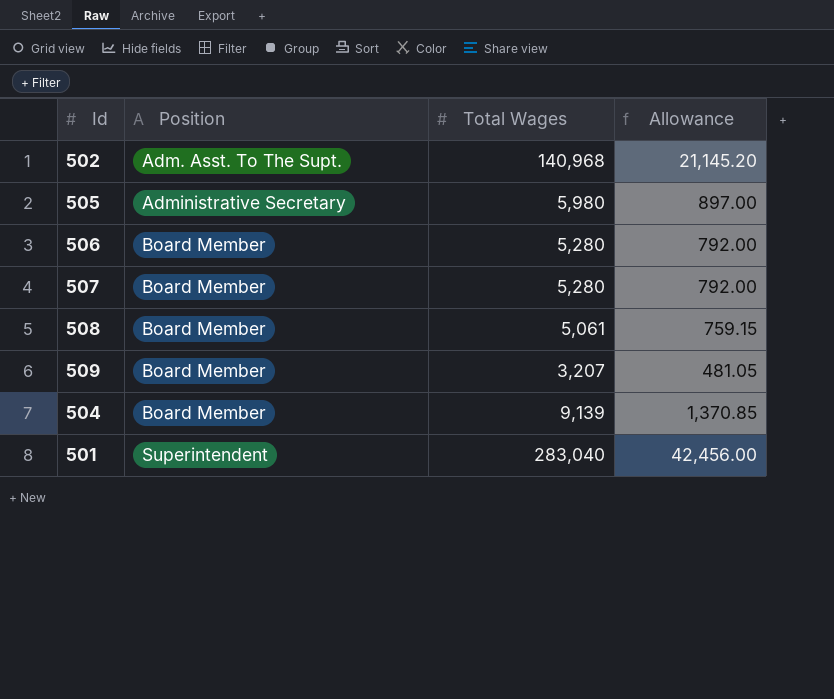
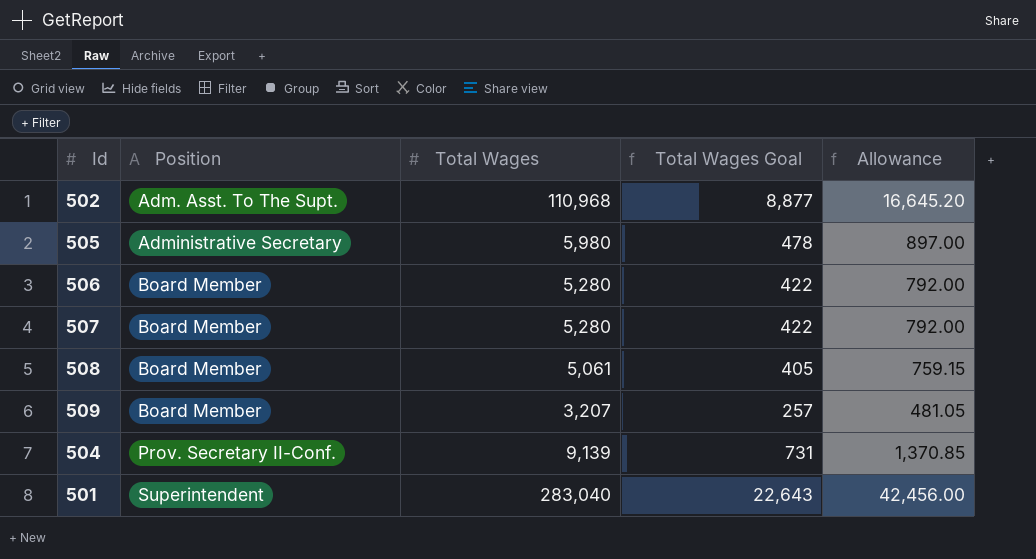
column Total Wages Goal | formula: none -> [Total Wages] * 0.08
502 | Total Wages: 140,968 -> 110,968
502 | Allowance: 21,145.20 -> 16,645.20
504 | Position: Board Member -> Prov. Secretary II-Conf.

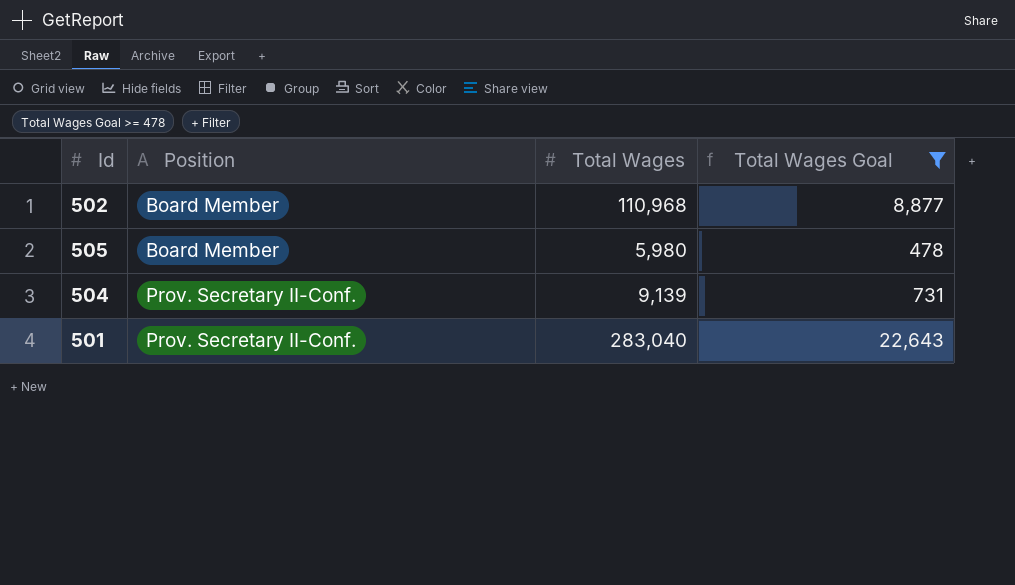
filter: none -> Total Wages Goal >= 478
column Allowance | formula: [Total Wages] * 0.15 -> none
502 | Position: Adm. Asst. To The Supt. -> Board Member
505 | Position: Administrative Secretary -> Board Member
501 | Position: Superintendent -> Prov. Secretary II-Conf.

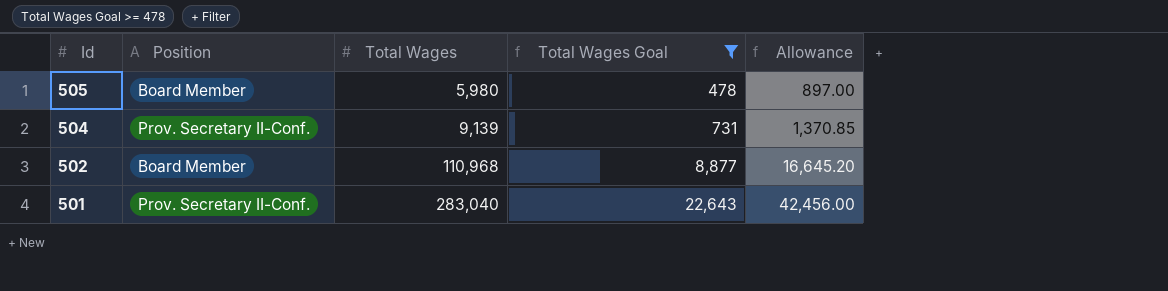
row order: Position ascending -> Id descending
column Allowance | formula: none -> [Total Wages] * 0.15

